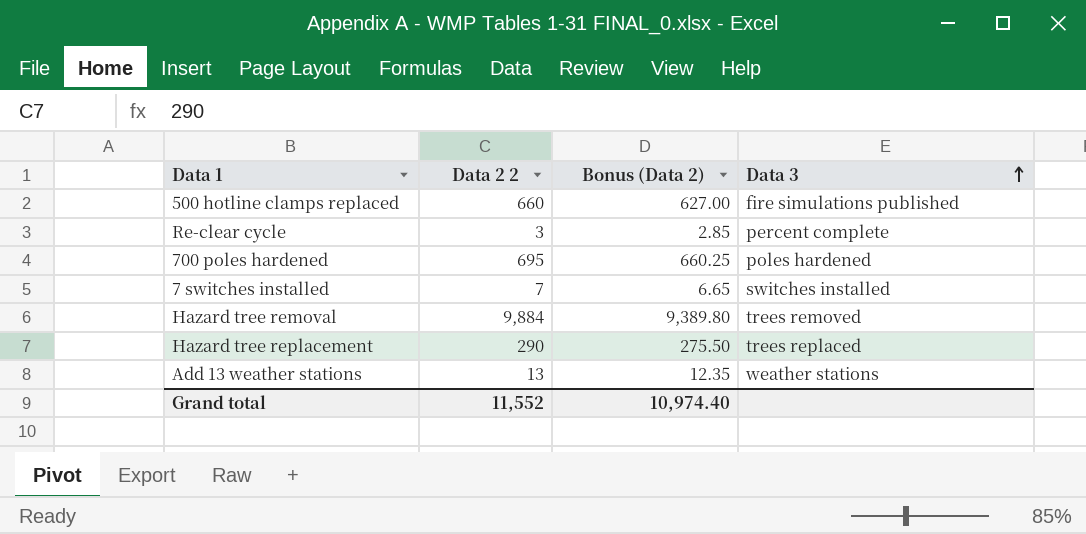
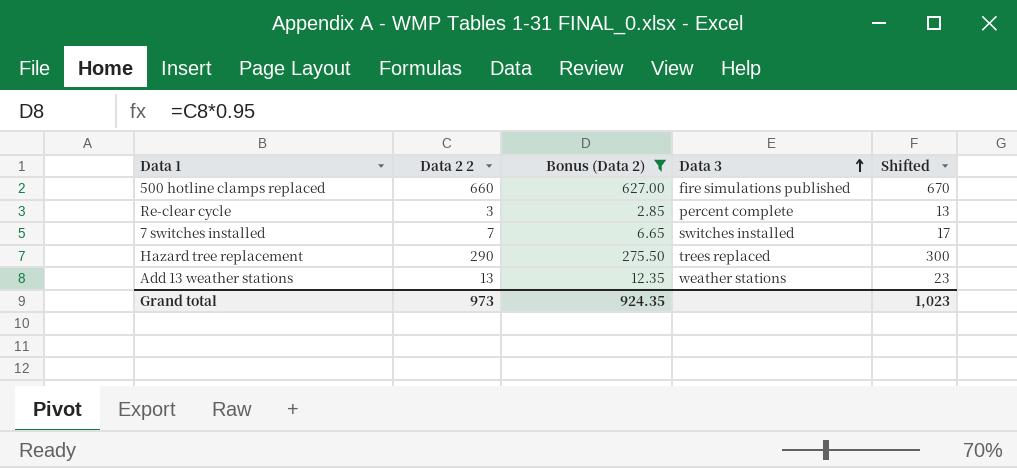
filter: none -> Bonus (Data 2) <= 627.00
column Shifted | formula: none -> [Data 2 2] + 10
Grand total | Data 2 2: 11,552 -> 973
Grand total | Bonus (Data 2): 10,974.40 -> 924.35

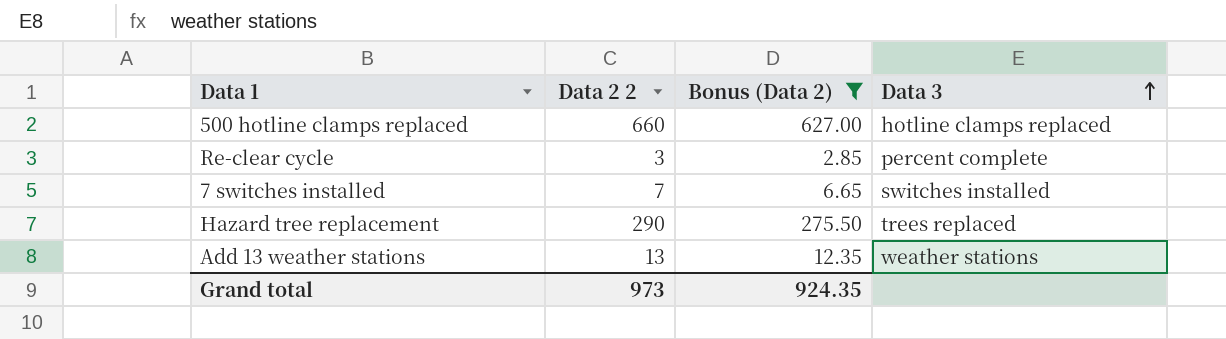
column Shifted | formula: [Data 2 2] + 10 -> none
500 hotline clamps replaced | Data 3: fire simulations published -> hotline clamps replaced

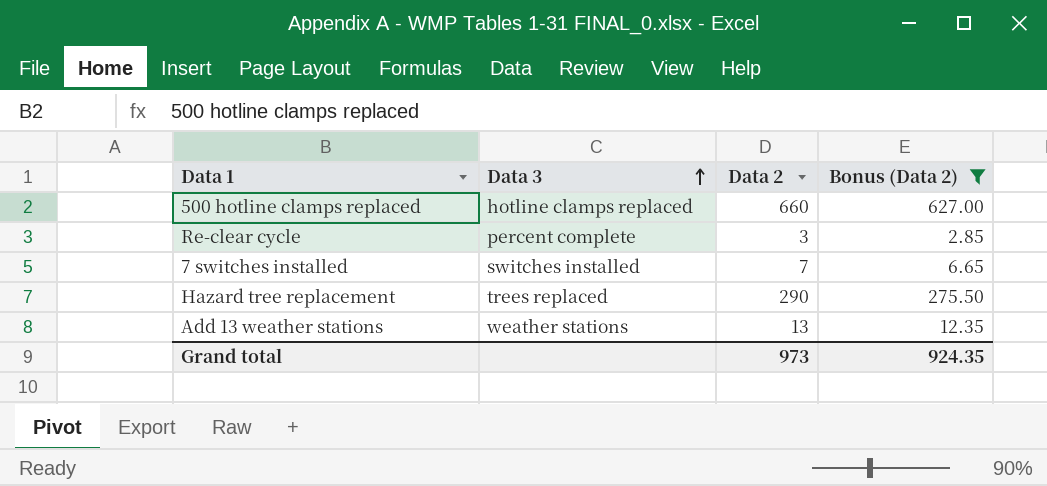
column Data 3 | position: 4 -> 2
column name: Data 2 2 -> Data 2

